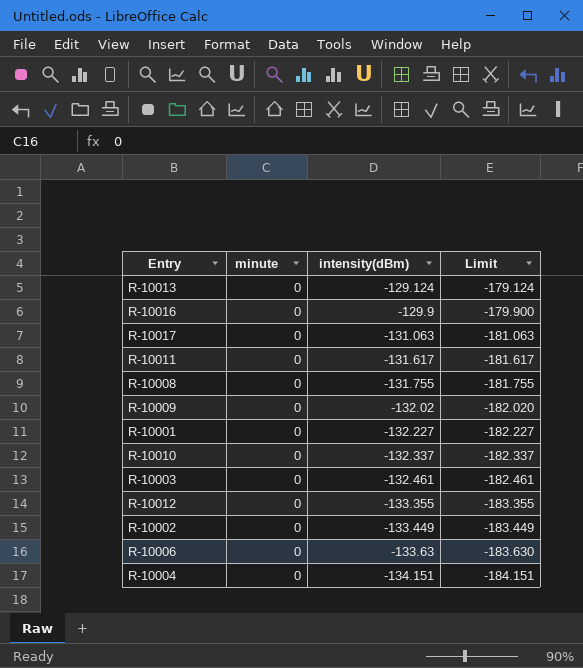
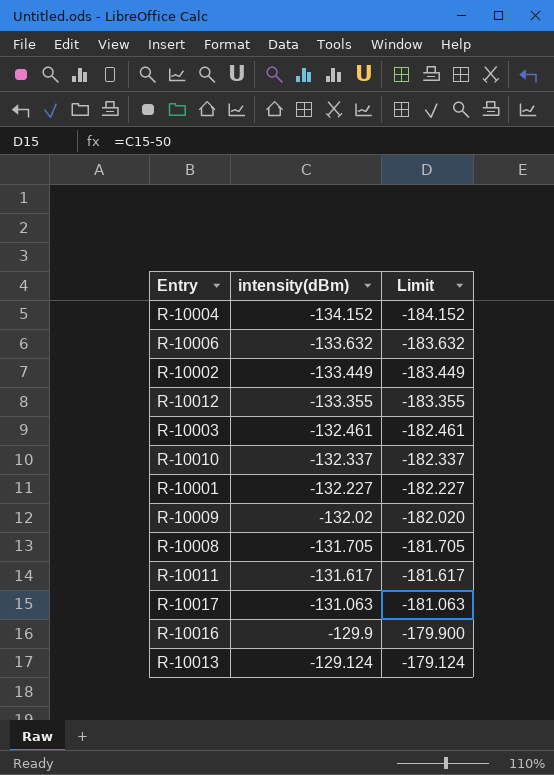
row order: intensity(dBm) descending -> intensity(dBm) ascending
column minute | position: 2 -> none
R-10004 | intensity(dBm): -134.151 -> -134.152
R-10004 | Limit: -184.151 -> -184.152
R-10006 | intensity(dBm): -133.63 -> -133.632
R-10006 | Limit: -183.630 -> -183.632
R-10008 | intensity(dBm): -131.755 -> -131.705
R-10008 | Limit: -181.755 -> -181.705

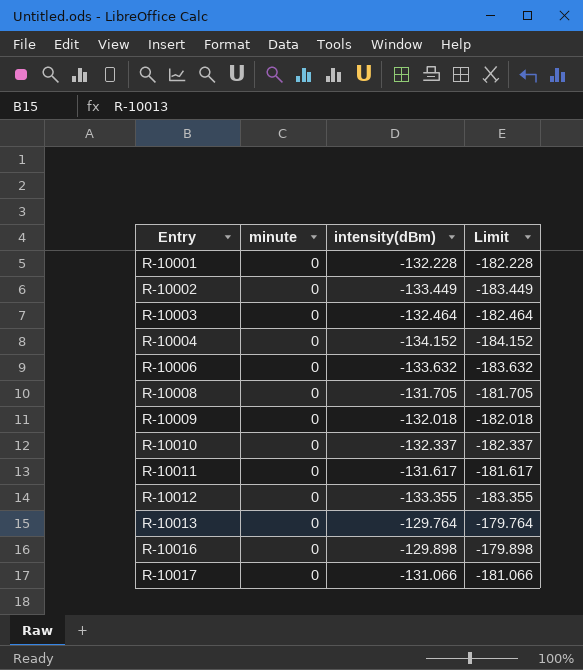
row order: intensity(dBm) ascending -> Entry ascending
column minute | position: none -> 2
R-10001 | intensity(dBm): -132.227 -> -132.228
R-10001 | Limit: -182.227 -> -182.228
R-10003 | intensity(dBm): -132.461 -> -132.464
R-10003 | Limit: -182.461 -> -182.464
R-10009 | intensity(dBm): -132.02 -> -132.018
R-10009 | Limit: -182.020 -> -182.018
R-10013 | intensity(dBm): -129.124 -> -129.764
R-10013 | Limit: -179.124 -> -179.764
R-10016 | intensity(dBm): -129.9 -> -129.898
R-10016 | Limit: -179.900 -> -179.898
R-10017 | intensity(dBm): -131.063 -> -131.066
R-10017 | Limit: -181.063 -> -181.066

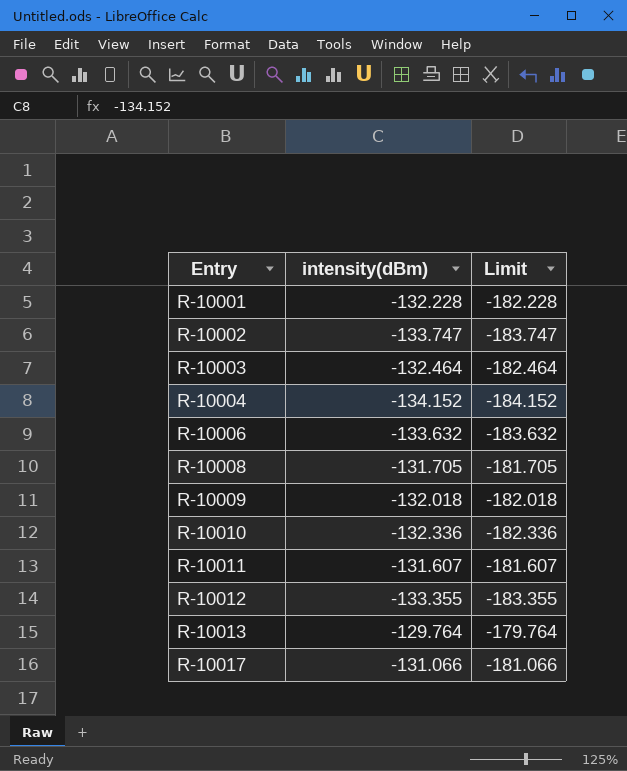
column minute | position: 2 -> none
row R-10016: 0 | -129.898 | -179.898 -> none
R-10002 | intensity(dBm): -133.449 -> -133.747
R-10002 | Limit: -183.449 -> -183.747
R-10010 | intensity(dBm): -132.337 -> -132.336
R-10010 | Limit: -182.337 -> -182.336
R-10011 | intensity(dBm): -131.617 -> -131.607
R-10011 | Limit: -181.617 -> -181.607

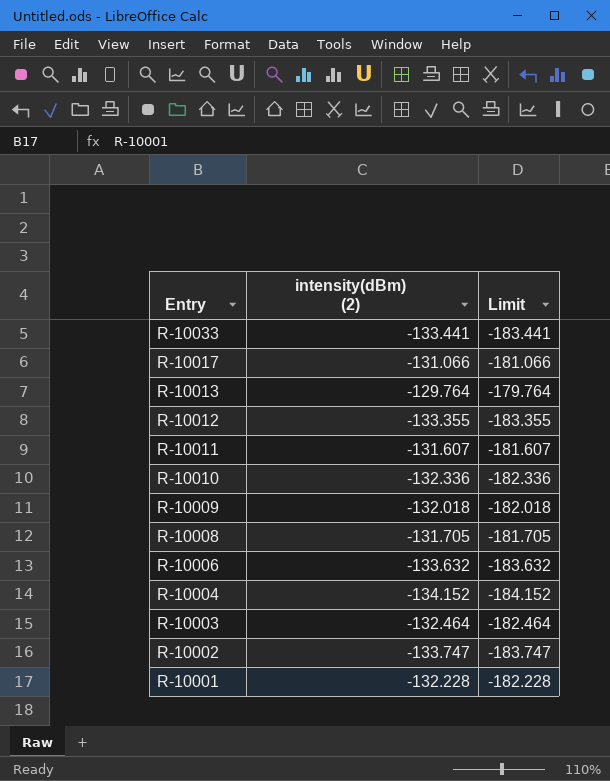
row order: Entry ascending -> Entry descending
column name: intensity(dBm) -> intensity(dBm) (2)
row R-10033: none -> -133.441 | -183.441

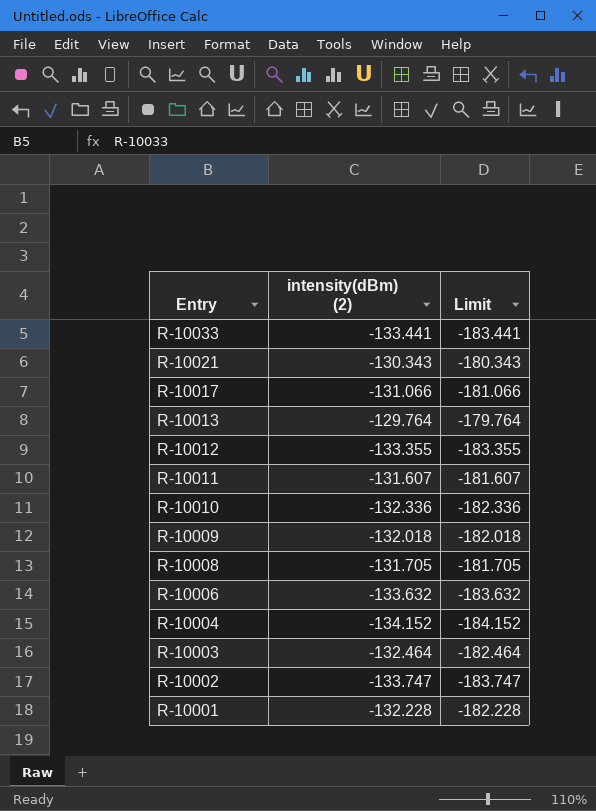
row R-10021: none -> -130.343 | -180.343

